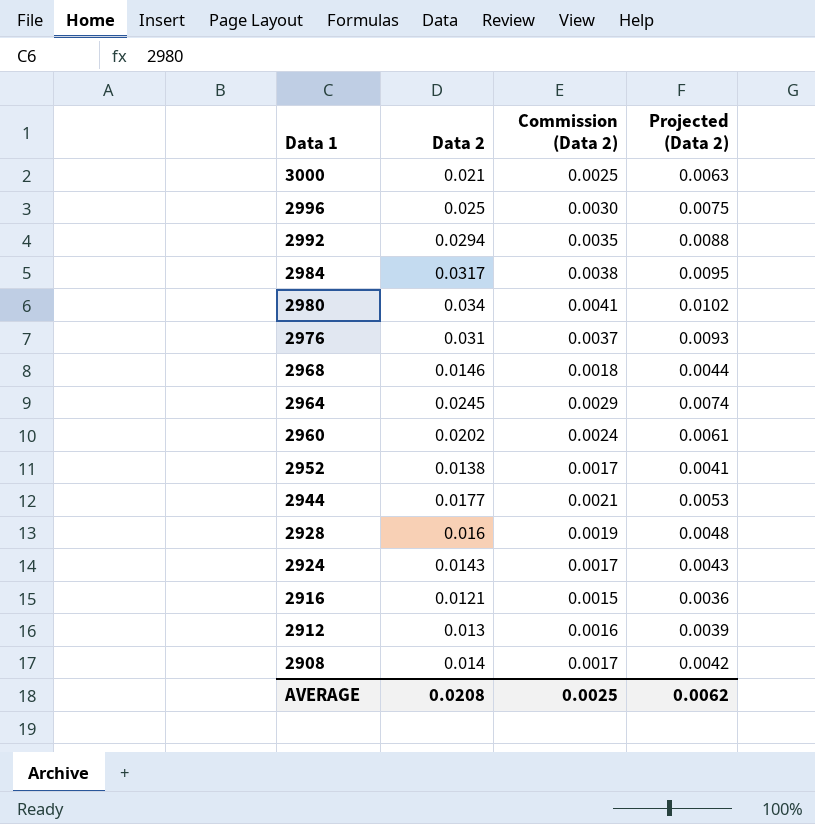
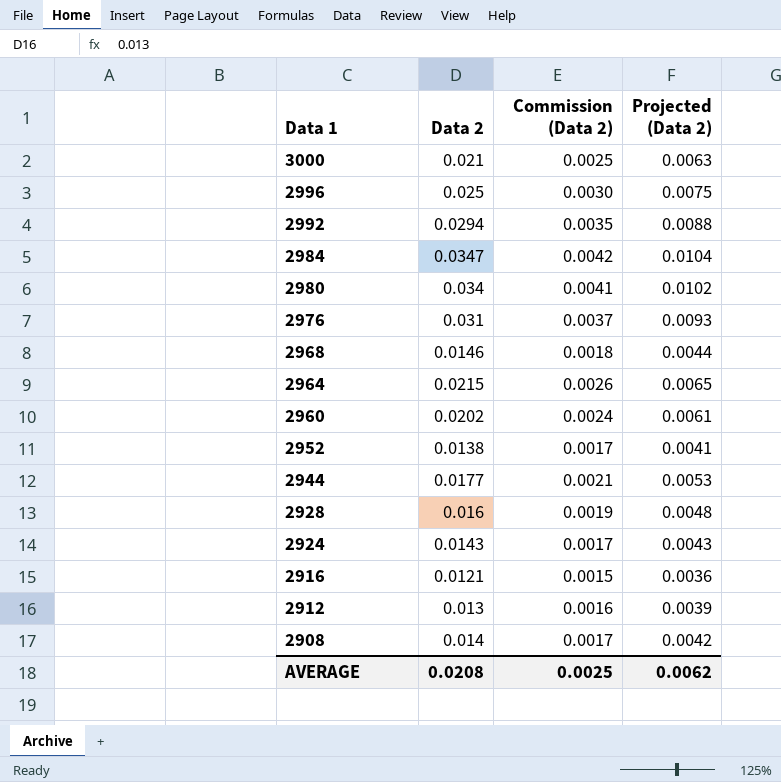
2984 | Data 2: 0.0317 -> 0.0347
2984 | Commission (Data 2): 0.0038 -> 0.0042
2984 | Projected (Data 2): 0.0095 -> 0.0104
2964 | Data 2: 0.0245 -> 0.0215
2964 | Commission (Data 2): 0.0029 -> 0.0026
2964 | Projected (Data 2): 0.0074 -> 0.0065

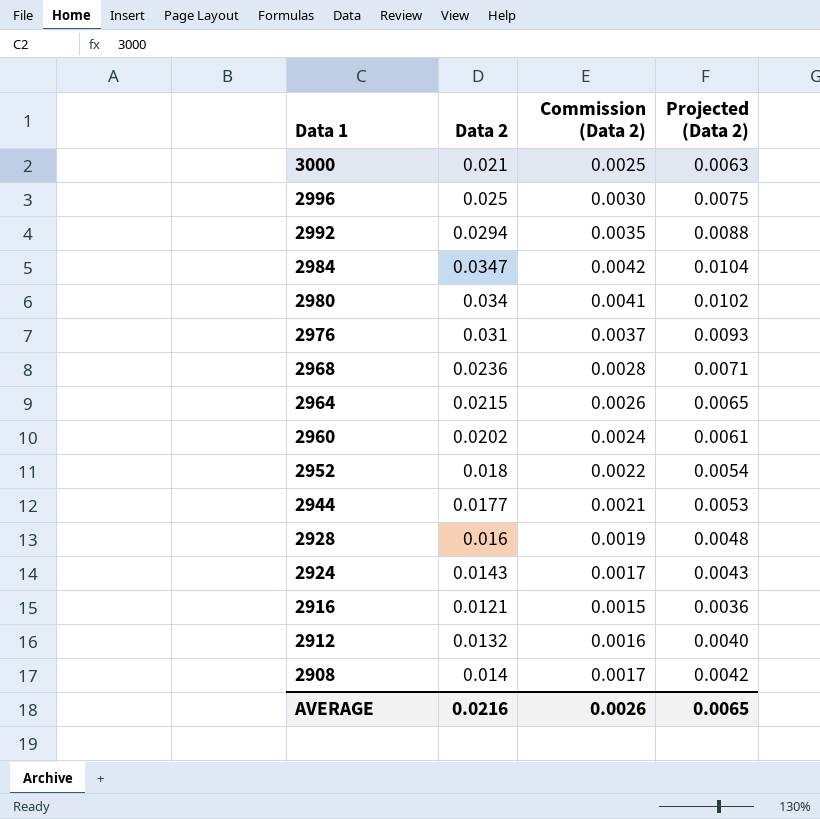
2968 | Data 2: 0.0146 -> 0.0236
2968 | Commission (Data 2): 0.0018 -> 0.0028
2968 | Projected (Data 2): 0.0044 -> 0.0071
2952 | Data 2: 0.0138 -> 0.018
2952 | Commission (Data 2): 0.0017 -> 0.0022
2952 | Projected (Data 2): 0.0041 -> 0.0054
2912 | Data 2: 0.013 -> 0.0132
2912 | Projected (Data 2): 0.0039 -> 0.0040
AVERAGE | Data 2: 0.0208 -> 0.0216
AVERAGE | Commission (Data 2): 0.0025 -> 0.0026
AVERAGE | Projected (Data 2): 0.0062 -> 0.0065

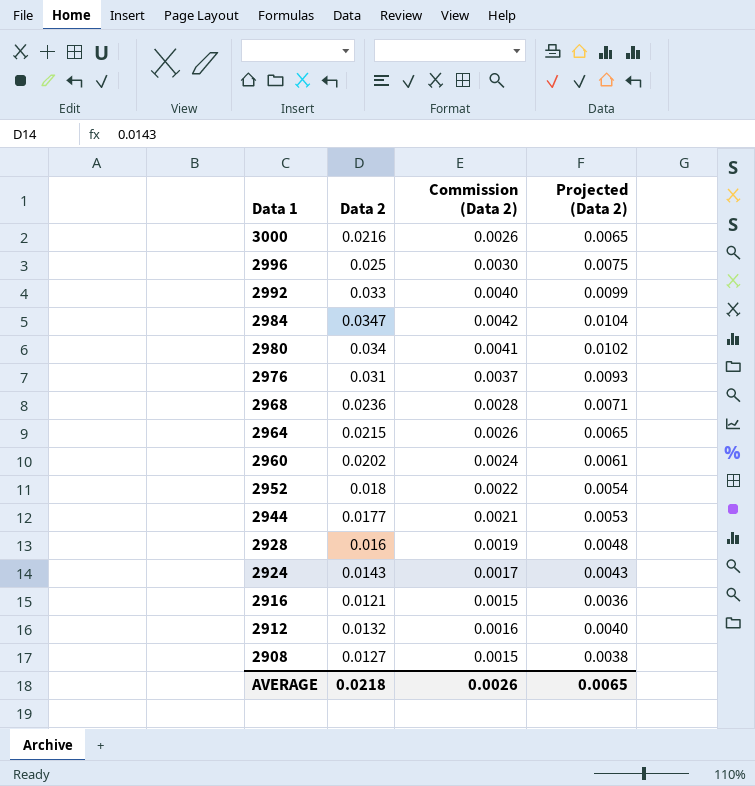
3000 | Data 2: 0.021 -> 0.0216
3000 | Commission (Data 2): 0.0025 -> 0.0026
3000 | Projected (Data 2): 0.0063 -> 0.0065
2992 | Data 2: 0.0294 -> 0.033
2992 | Commission (Data 2): 0.0035 -> 0.0040
2992 | Projected (Data 2): 0.0088 -> 0.0099
2908 | Data 2: 0.014 -> 0.0127
2908 | Commission (Data 2): 0.0017 -> 0.0015
2908 | Projected (Data 2): 0.0042 -> 0.0038
AVERAGE | Data 2: 0.0216 -> 0.0218

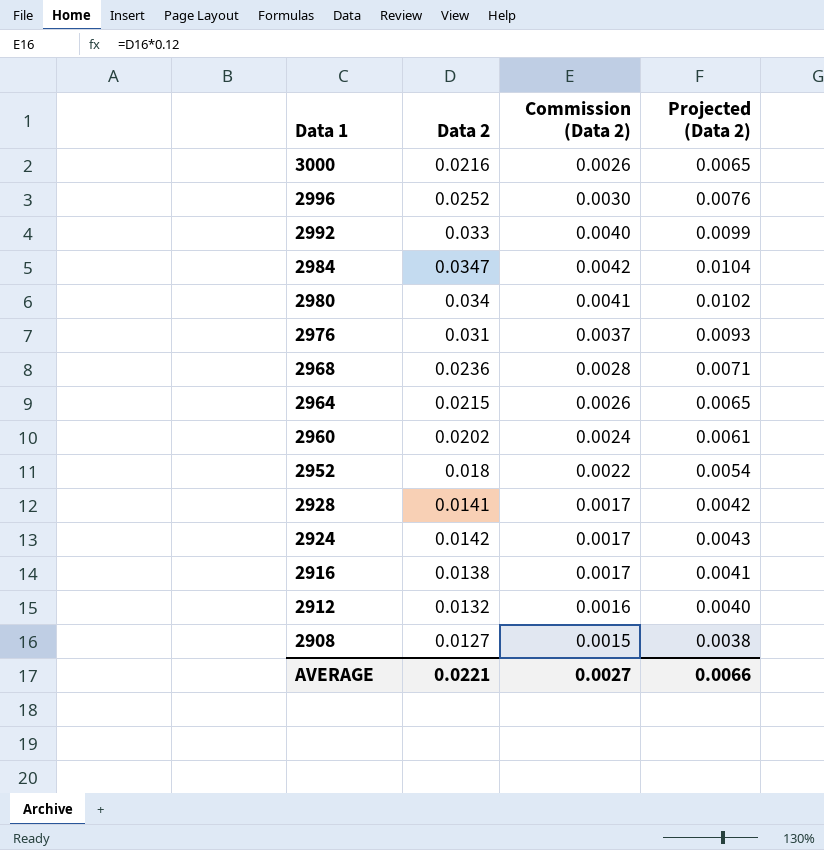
row 2944: 0.0177 | 0.0021 | 0.0053 -> none
2996 | Data 2: 0.025 -> 0.0252
2996 | Projected (Data 2): 0.0075 -> 0.0076
2928 | Data 2: 0.016 -> 0.0141
2928 | Commission (Data 2): 0.0019 -> 0.0017
2928 | Projected (Data 2): 0.0048 -> 0.0042
2924 | Data 2: 0.0143 -> 0.0142
2916 | Data 2: 0.0121 -> 0.0138
2916 | Commission (Data 2): 0.0015 -> 0.0017
2916 | Projected (Data 2): 0.0036 -> 0.0041
AVERAGE | Data 2: 0.0218 -> 0.0221
AVERAGE | Commission (Data 2): 0.0026 -> 0.0027
AVERAGE | Projected (Data 2): 0.0065 -> 0.0066

